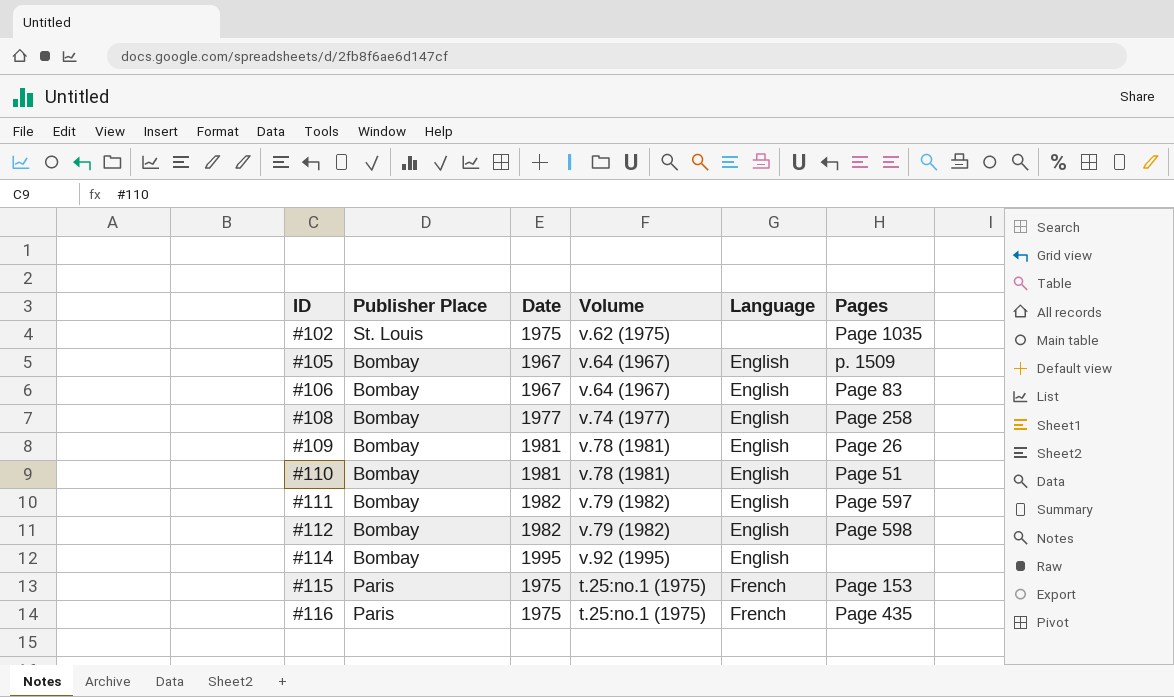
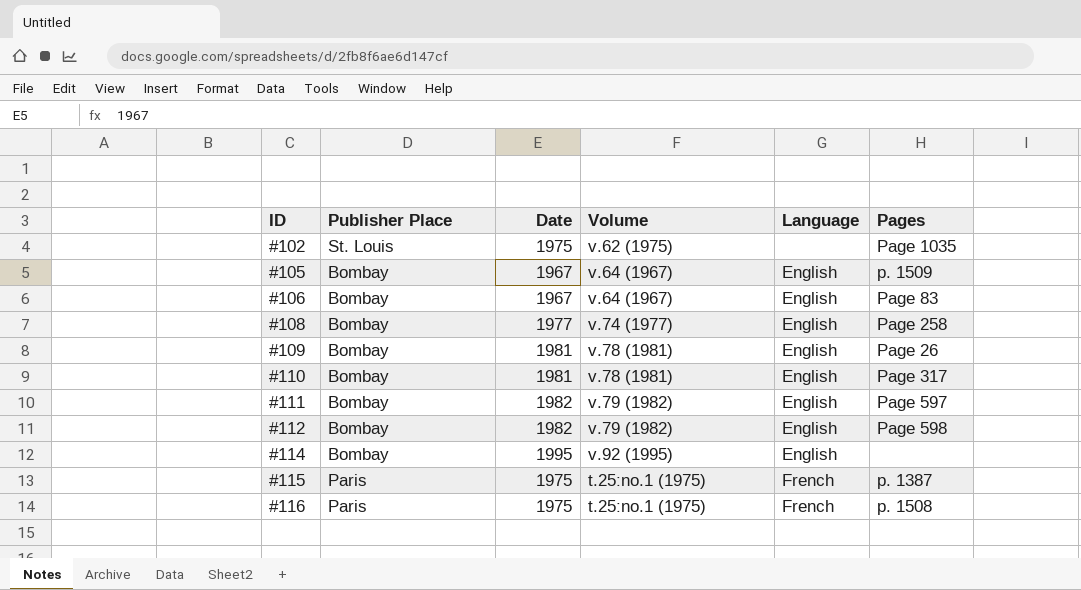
#110 | Pages: Page 51 -> Page 317
#115 | Pages: Page 153 -> p. 1387
#116 | Pages: Page 435 -> p. 1508

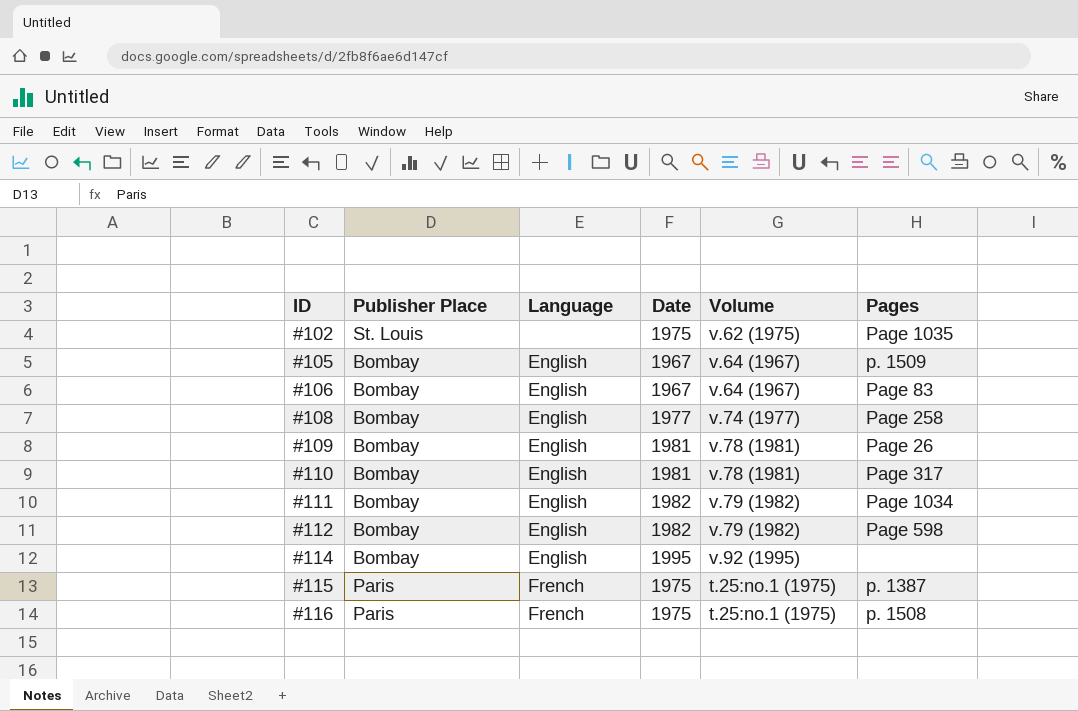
column Language | position: 5 -> 3
#111 | Pages: Page 597 -> Page 1034

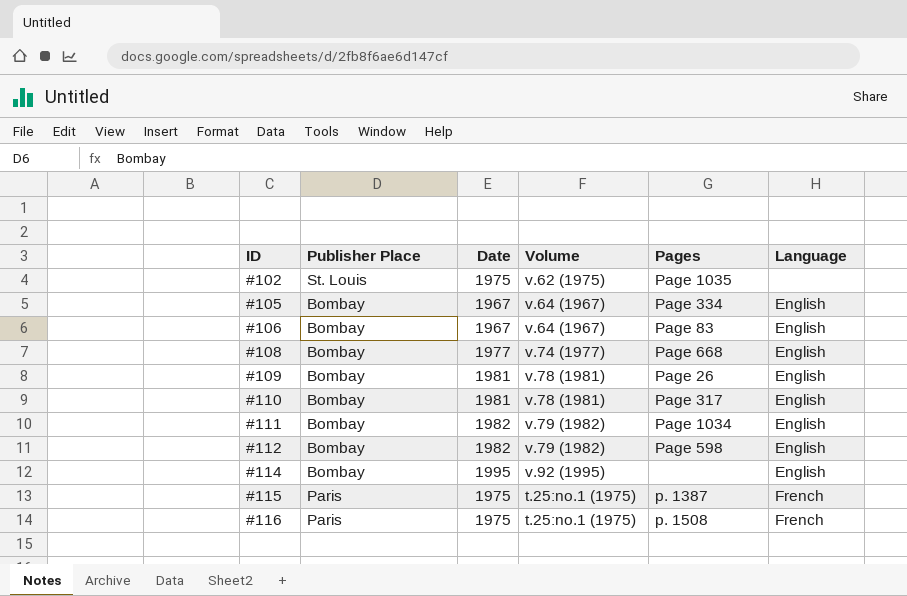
column Language | position: 3 -> 6
#105 | Pages: p. 1509 -> Page 334
#108 | Pages: Page 258 -> Page 668

